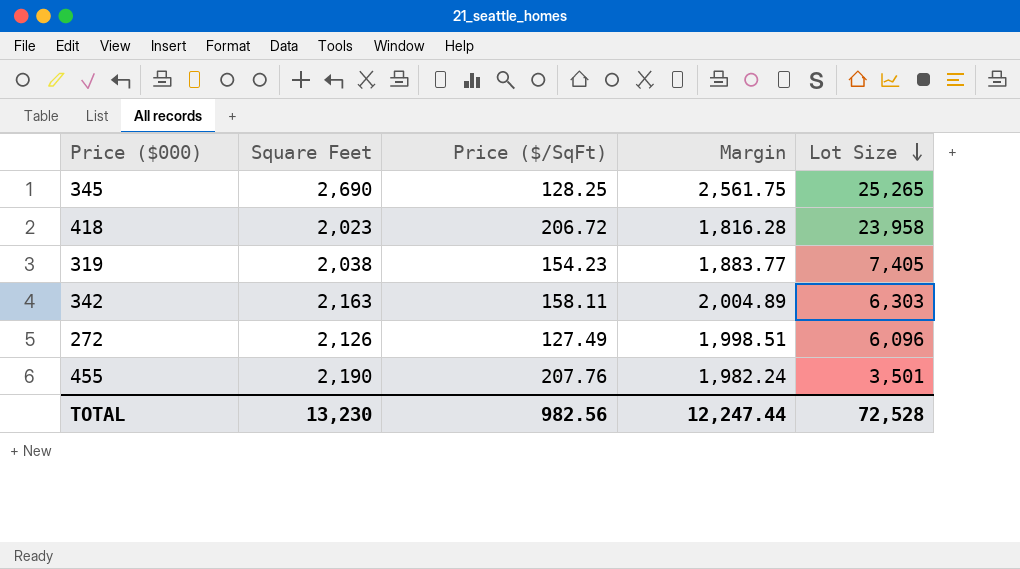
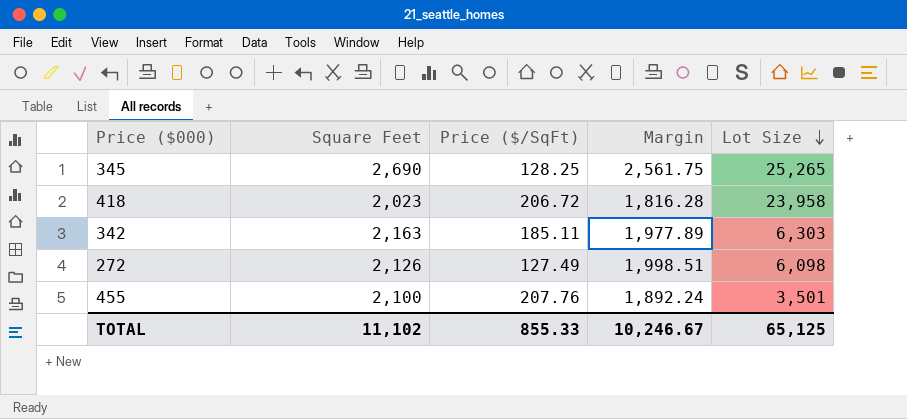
row 319: 2,038 | 154.23 | 1,883.77 | 7,405 -> none
342 | Price ($/SqFt): 158.11 -> 185.11
342 | Margin: 2,004.89 -> 1,977.89
272 | Lot Size: 6,096 -> 6,098
455 | Square Feet: 2,190 -> 2,100
455 | Margin: 1,982.24 -> 1,892.24
TOTAL | Square Feet: 13,230 -> 11,102
TOTAL | Price ($/SqFt): 982.56 -> 855.33
TOTAL | Margin: 12,247.44 -> 10,246.67
TOTAL | Lot Size: 72,528 -> 65,125

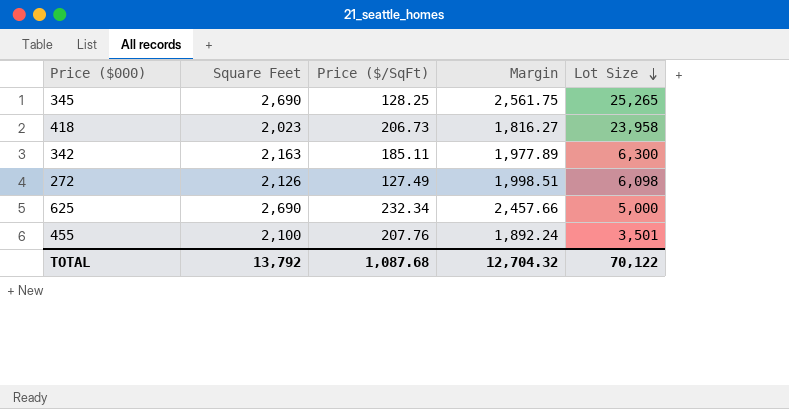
418 | Price ($/SqFt): 206.72 -> 206.73
418 | Margin: 1,816.28 -> 1,816.27
342 | Lot Size: 6,303 -> 6,300
row 625: none -> 2,690 | 232.34 | 2,457.66 | 5,000
TOTAL | Square Feet: 11,102 -> 13,792
TOTAL | Price ($/SqFt): 855.33 -> 1,087.68
TOTAL | Margin: 10,246.67 -> 12,704.32
TOTAL | Lot Size: 65,125 -> 70,122

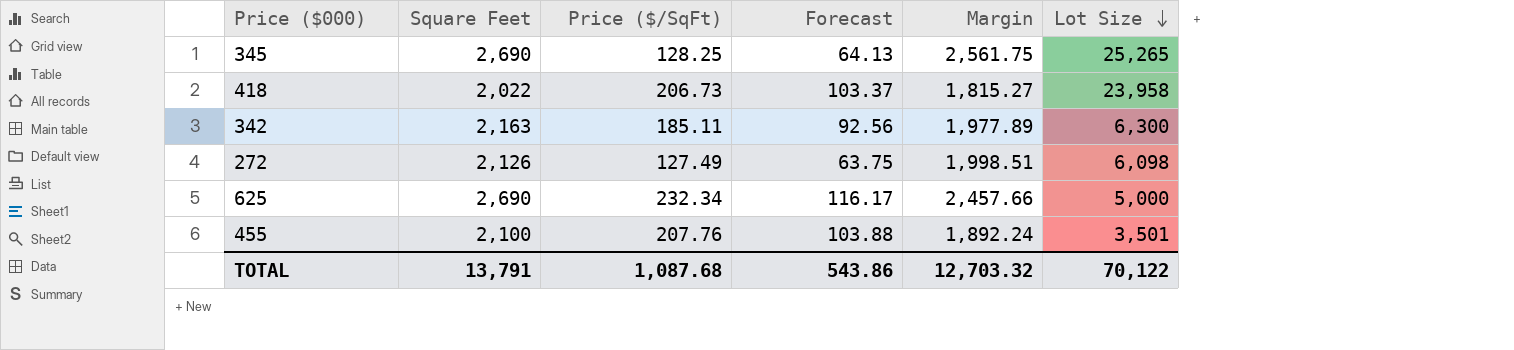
column Forecast | formula: none -> [Price ($/SqFt)] * 0.5
418 | Square Feet: 2,023 -> 2,022
418 | Margin: 1,816.27 -> 1,815.27
TOTAL | Square Feet: 13,792 -> 13,791
TOTAL | Margin: 12,704.32 -> 12,703.32

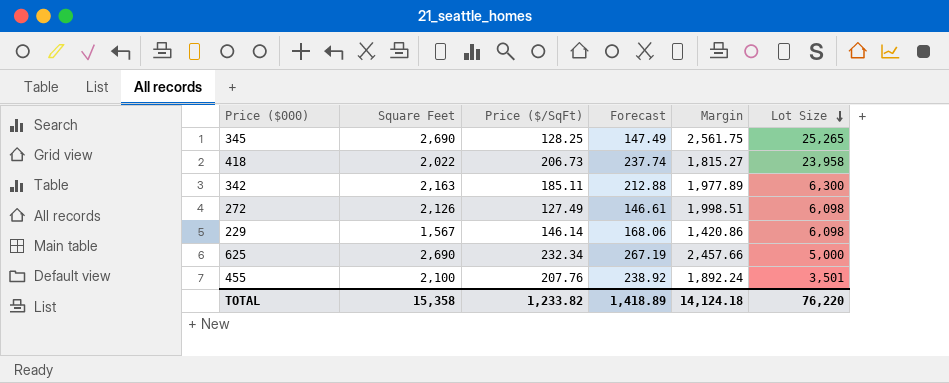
column Forecast | formula: [Price ($/SqFt)] * 0.5 -> [Price ($/SqFt)] * 1.15
row 229: none -> 1,567 | 146.14 | 168.06 | 1,420.86 | 6,098
TOTAL | Square Feet: 13,791 -> 15,358
TOTAL | Price ($/SqFt): 1,087.68 -> 1,233.82
TOTAL | Forecast: 543.86 -> 1,418.89
TOTAL | Margin: 12,703.32 -> 14,124.18
TOTAL | Lot Size: 70,122 -> 76,220

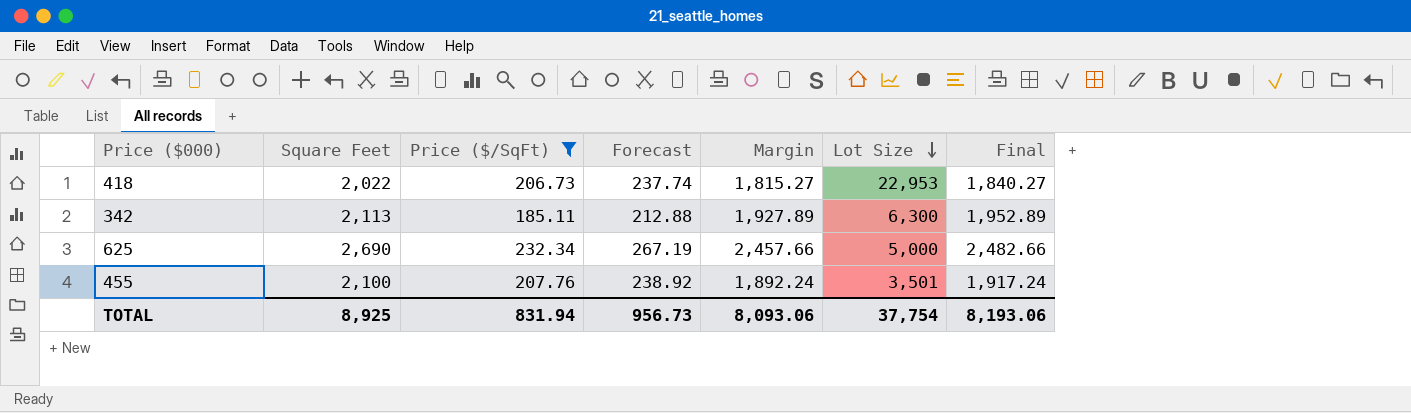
filter: none -> Price ($/SqFt) >= 185.11
column Final | formula: none -> [Margin] + 25
418 | Lot Size: 23,958 -> 22,953
342 | Square Feet: 2,163 -> 2,113
342 | Margin: 1,977.89 -> 1,927.89
TOTAL | Square Feet: 15,358 -> 8,925
TOTAL | Price ($/SqFt): 1,233.82 -> 831.94
TOTAL | Forecast: 1,418.89 -> 956.73
TOTAL | Margin: 14,124.18 -> 8,093.06
TOTAL | Lot Size: 76,220 -> 37,754

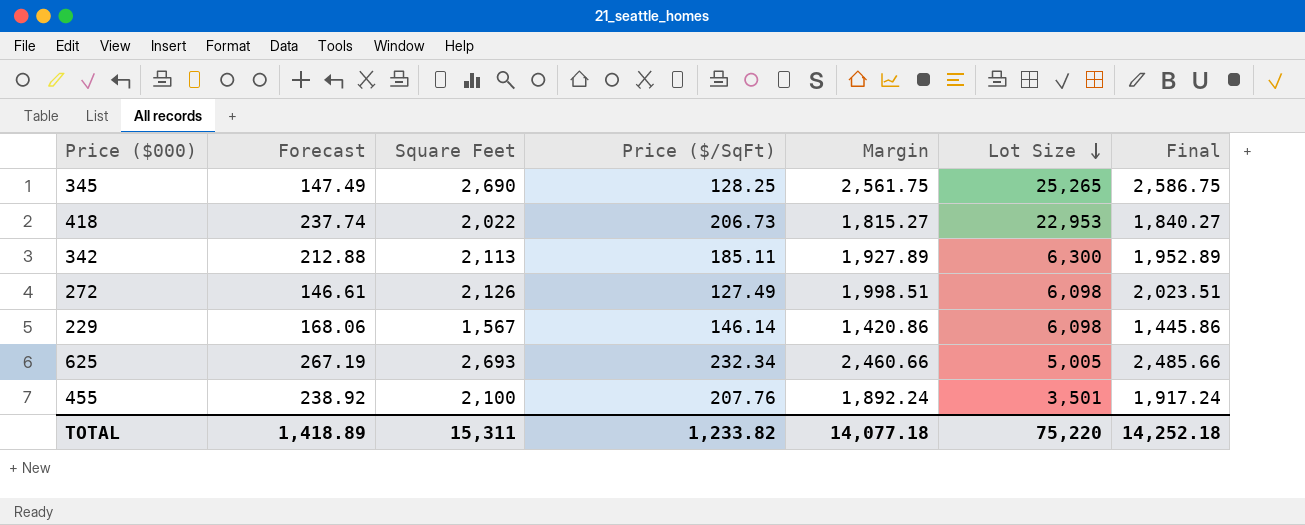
filter: Price ($/SqFt) >= 185.11 -> none
column Forecast | position: 4 -> 2
625 | Square Feet: 2,690 -> 2,693
625 | Margin: 2,457.66 -> 2,460.66
625 | Lot Size: 5,000 -> 5,005
625 | Final: 2,482.66 -> 2,485.66
TOTAL | Forecast: 956.73 -> 1,418.89
TOTAL | Square Feet: 8,925 -> 15,311
TOTAL | Price ($/SqFt): 831.94 -> 1,233.82
TOTAL | Margin: 8,093.06 -> 14,077.18
TOTAL | Lot Size: 37,754 -> 75,220
TOTAL | Final: 8,193.06 -> 14,252.18

